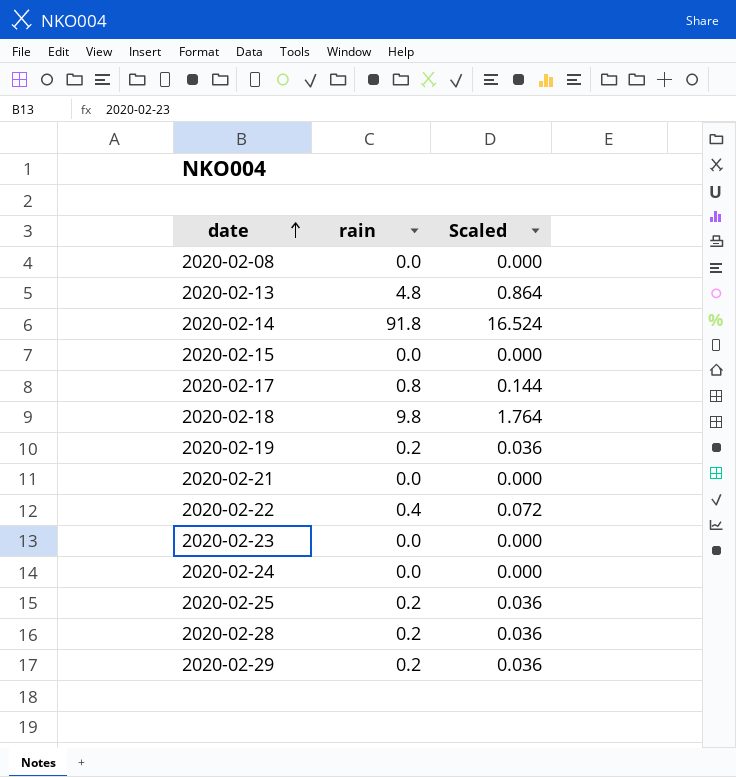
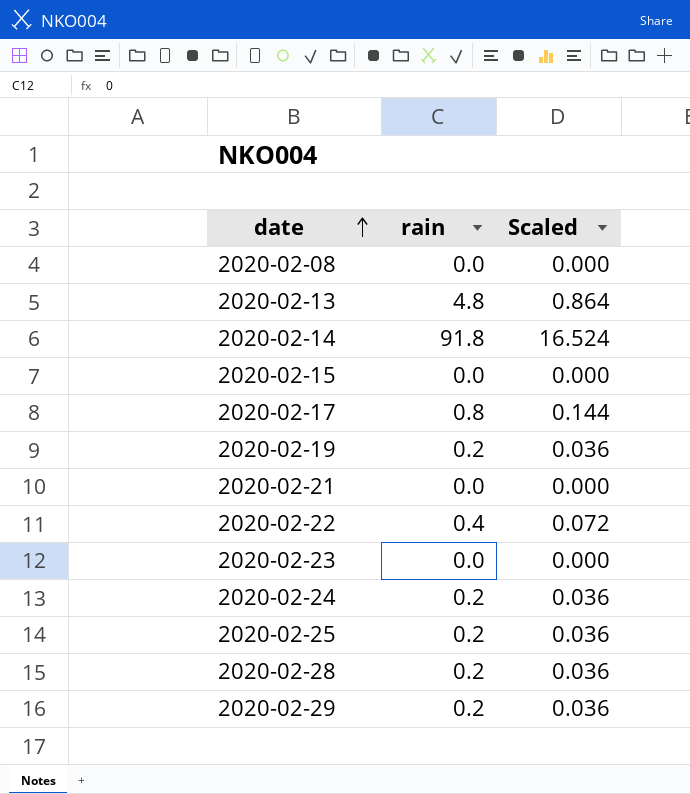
row 2020-02-18: 9.8 | 1.764 -> none
2020-02-24 | rain: 0.0 -> 0.2
2020-02-24 | Scaled: 0.000 -> 0.036

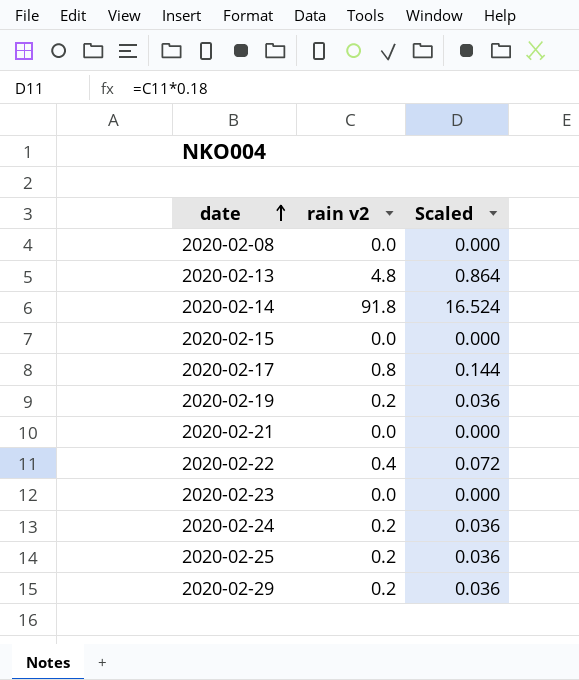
column name: rain -> rain v2
row 2020-02-28: 0.2 | 0.036 -> none

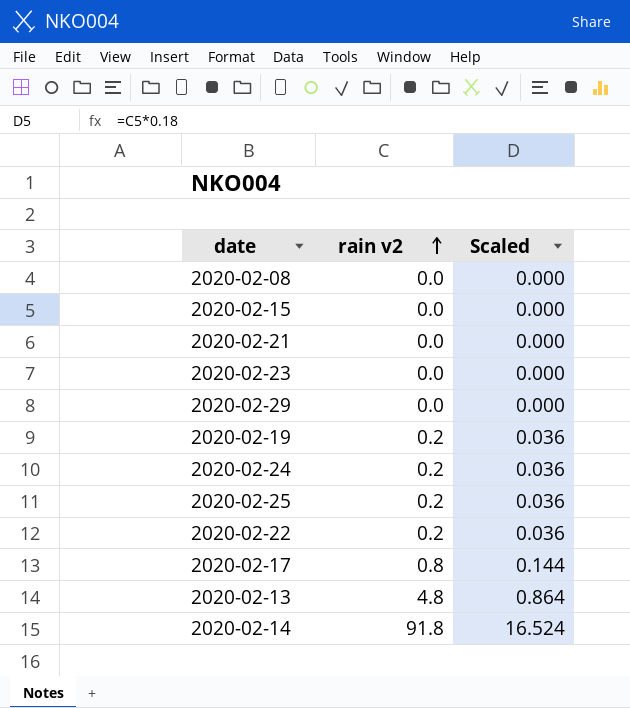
row order: date ascending -> rain v2 ascending
2020-02-29 | rain v2: 0.2 -> 0.0
2020-02-29 | Scaled: 0.036 -> 0.000
2020-02-22 | rain v2: 0.4 -> 0.2
2020-02-22 | Scaled: 0.072 -> 0.036

